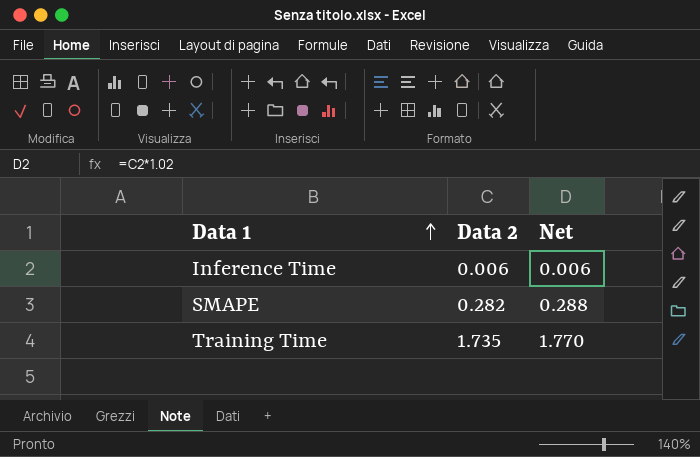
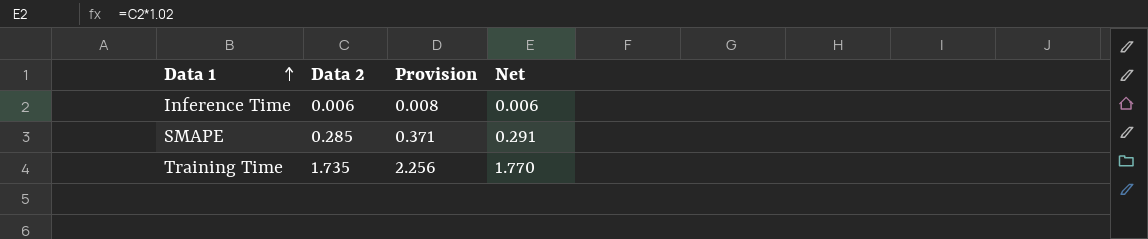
column Provision | formula: none -> [Data 2] * 1.3
SMAPE | Data 2: 0.282 -> 0.285
SMAPE | Net: 0.288 -> 0.291

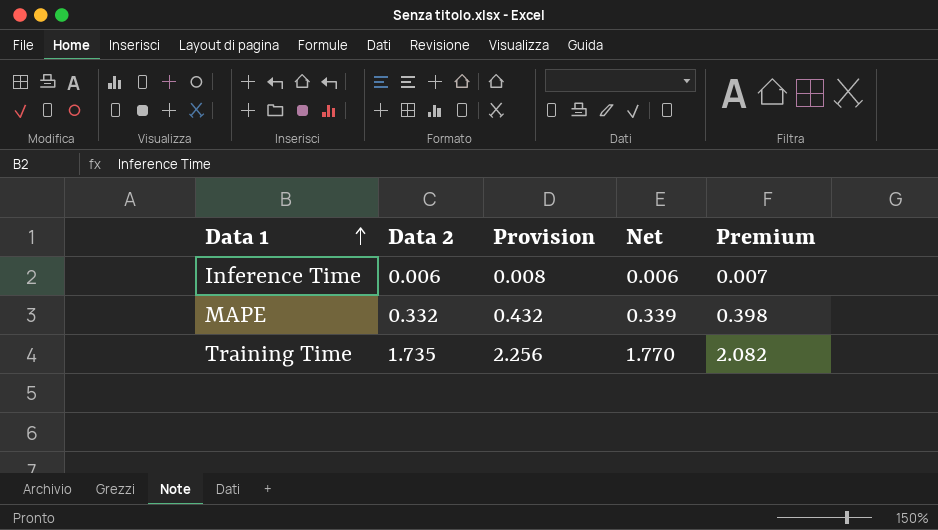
column Premium | formula: none -> [Data 2] * 1.2
row SMAPE: 0.285 | 0.371 | 0.291 -> none
row MAPE: none -> 0.332 | 0.432 | 0.339 | 0.398

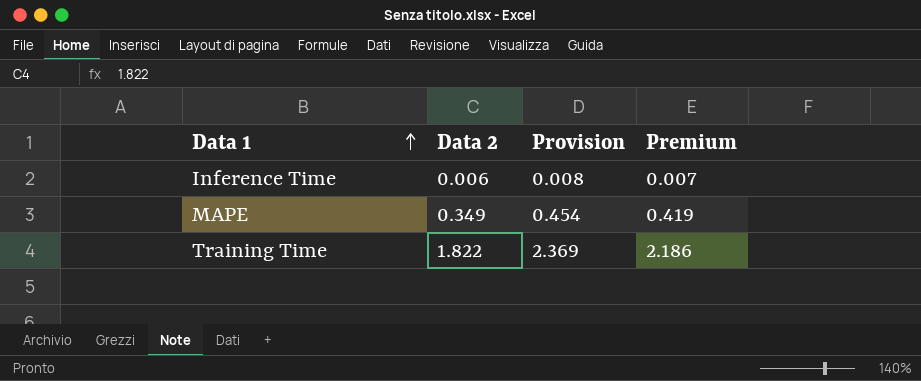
column Net | formula: [Data 2] * 1.02 -> none
MAPE | Data 2: 0.332 -> 0.349
MAPE | Provision: 0.432 -> 0.454
MAPE | Premium: 0.398 -> 0.419
Training Time | Data 2: 1.735 -> 1.822
Training Time | Provision: 2.256 -> 2.369
Training Time | Premium: 2.082 -> 2.186

